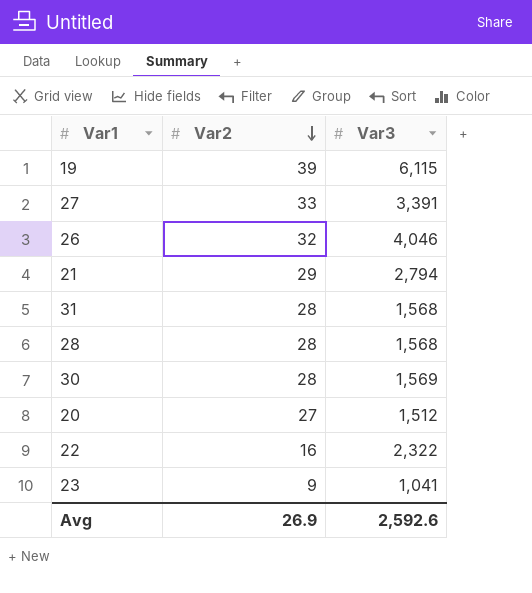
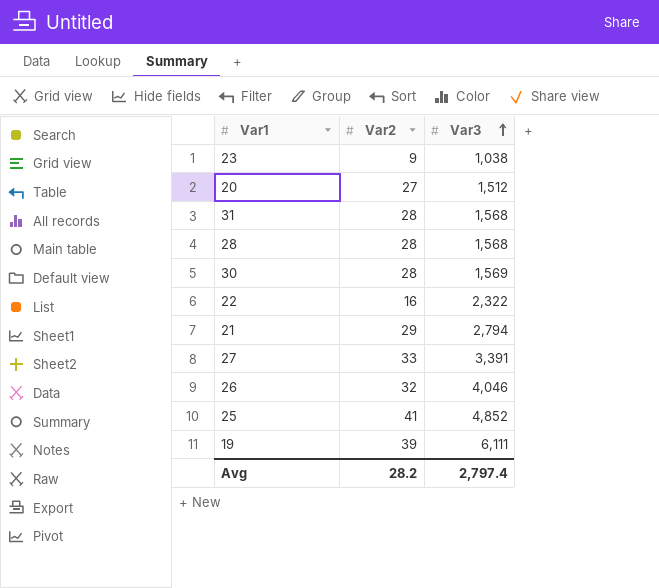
row order: Var2 descending -> Var3 ascending
23 | Var3: 1,041 -> 1,038
row 25: none -> 41 | 4,852
19 | Var3: 6,115 -> 6,111
Avg | Var2: 26.9 -> 28.2
Avg | Var3: 2,592.6 -> 2,797.4

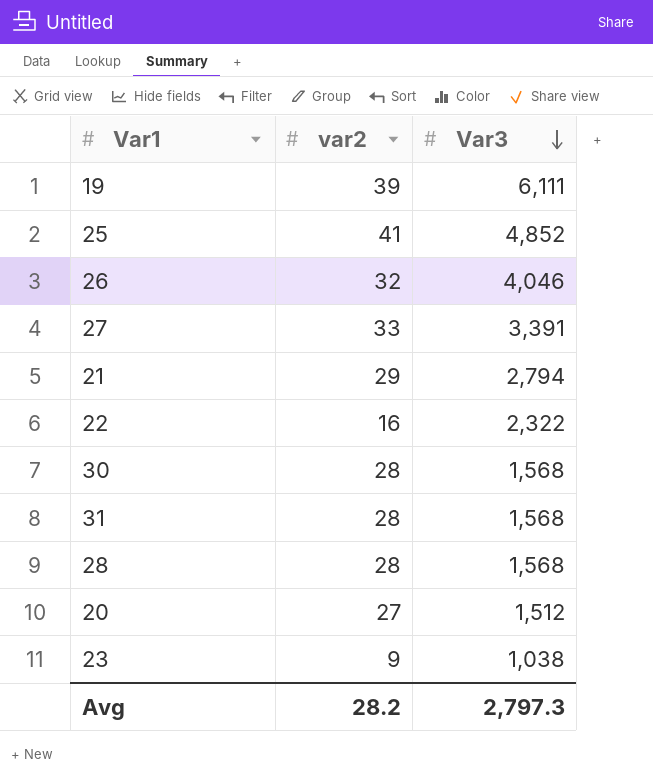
row order: Var3 ascending -> Var3 descending
column name: Var2 -> var2
30 | Var3: 1,569 -> 1,568
Avg | Var3: 2,797.4 -> 2,797.3

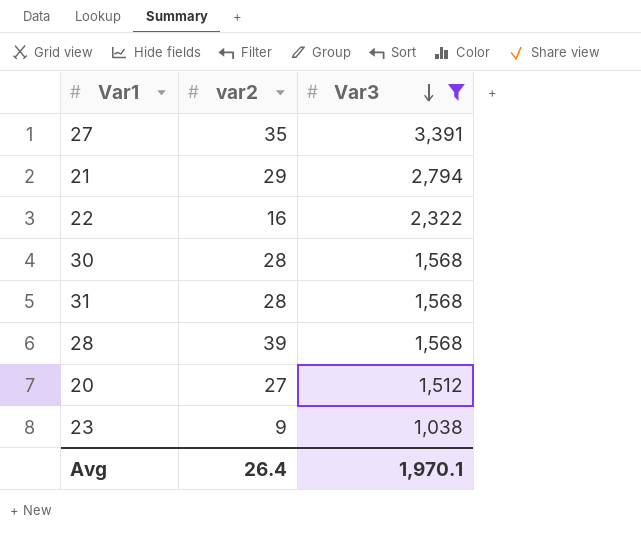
filter: none -> Var3 <= 3,391
27 | var2: 33 -> 35
28 | var2: 28 -> 39
Avg | var2: 28.2 -> 26.4
Avg | Var3: 2,797.3 -> 1,970.1

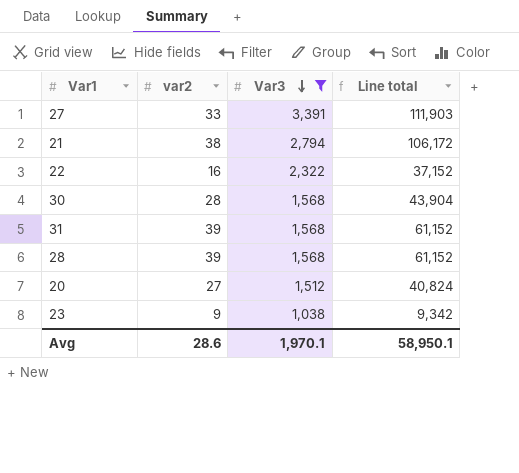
column Line total | formula: none -> [var2] * [Var3]
27 | var2: 35 -> 33
21 | var2: 29 -> 38
31 | var2: 28 -> 39
Avg | var2: 26.4 -> 28.6

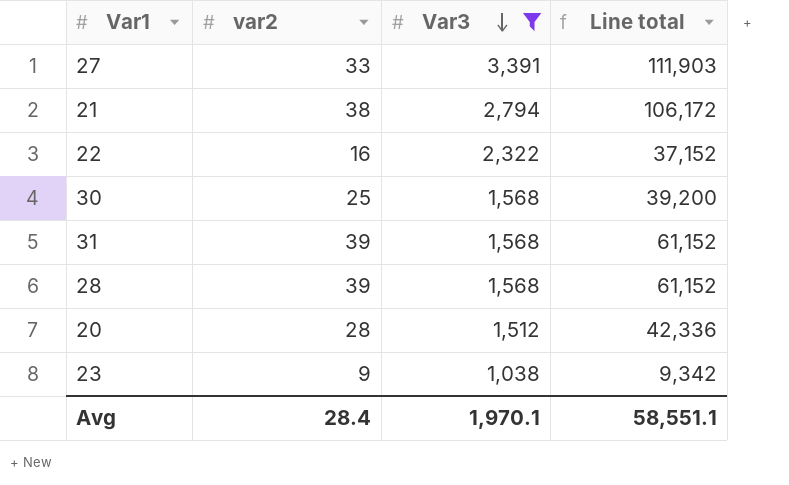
30 | var2: 28 -> 25
30 | Line total: 43,904 -> 39,200
20 | var2: 27 -> 28
20 | Line total: 40,824 -> 42,336
Avg | var2: 28.6 -> 28.4
Avg | Line total: 58,950.1 -> 58,551.1

